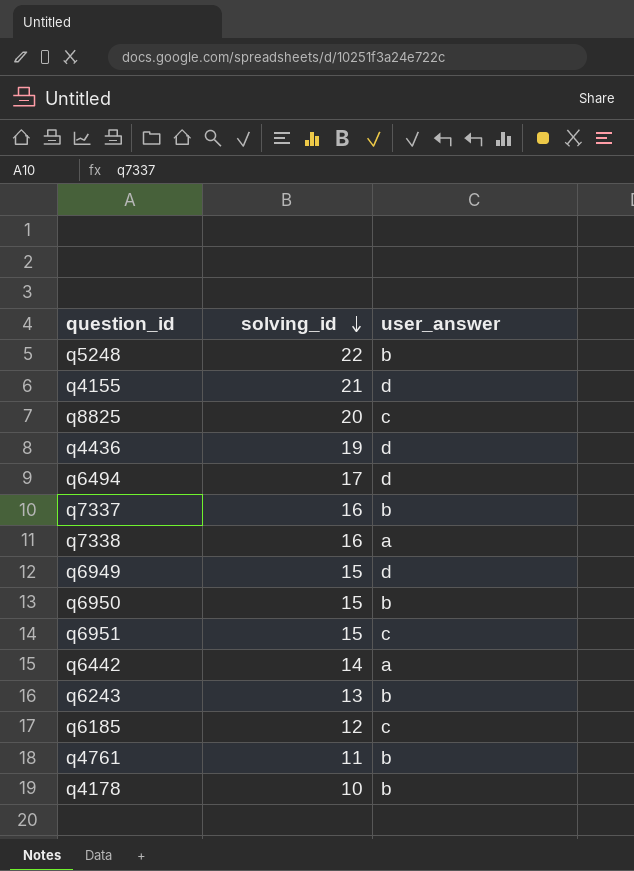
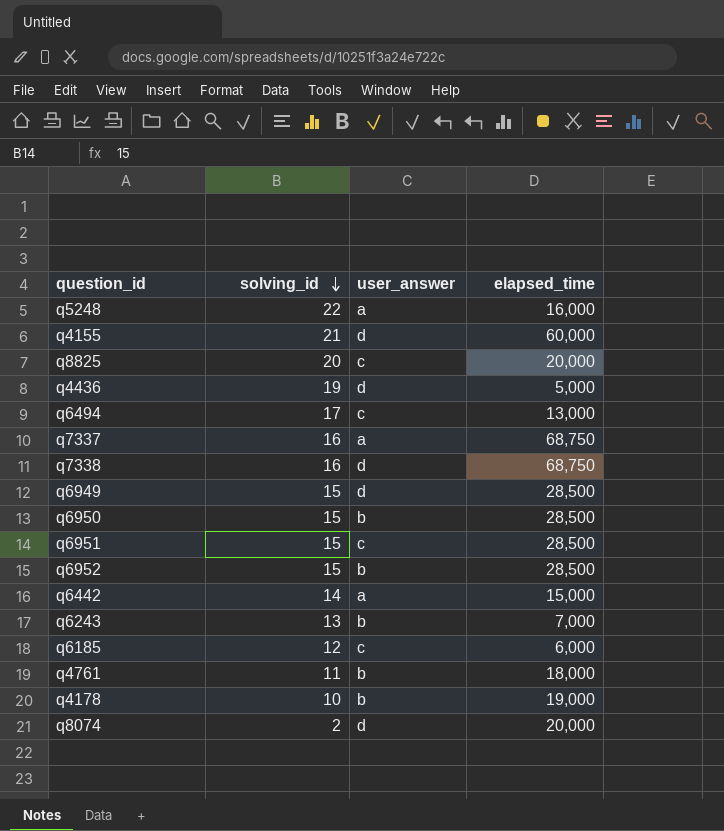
column elapsed_time | position: none -> 4
q5248 | user_answer: b -> a
q6494 | user_answer: d -> c
q7337 | user_answer: b -> a
q7338 | user_answer: a -> d
row q6952: none -> 15 | b | 28,500
row q8074: none -> 2 | d | 20,000

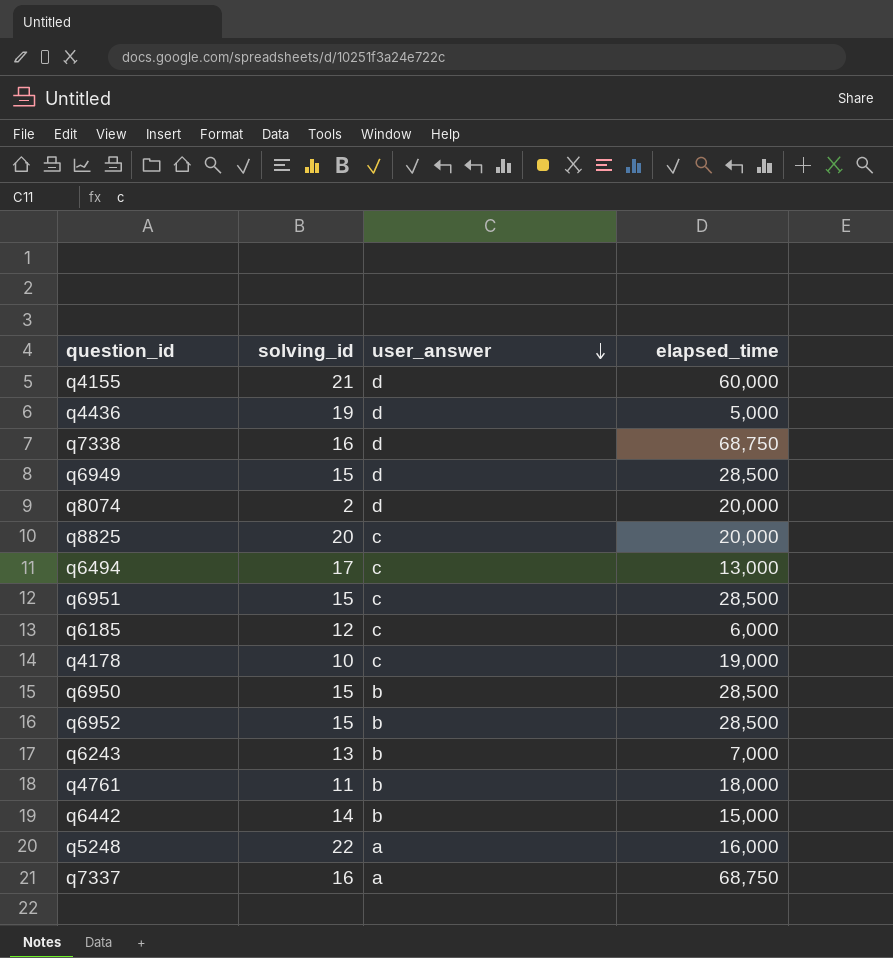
row order: solving_id descending -> user_answer descending
q4178 | user_answer: b -> c
q6442 | user_answer: a -> b

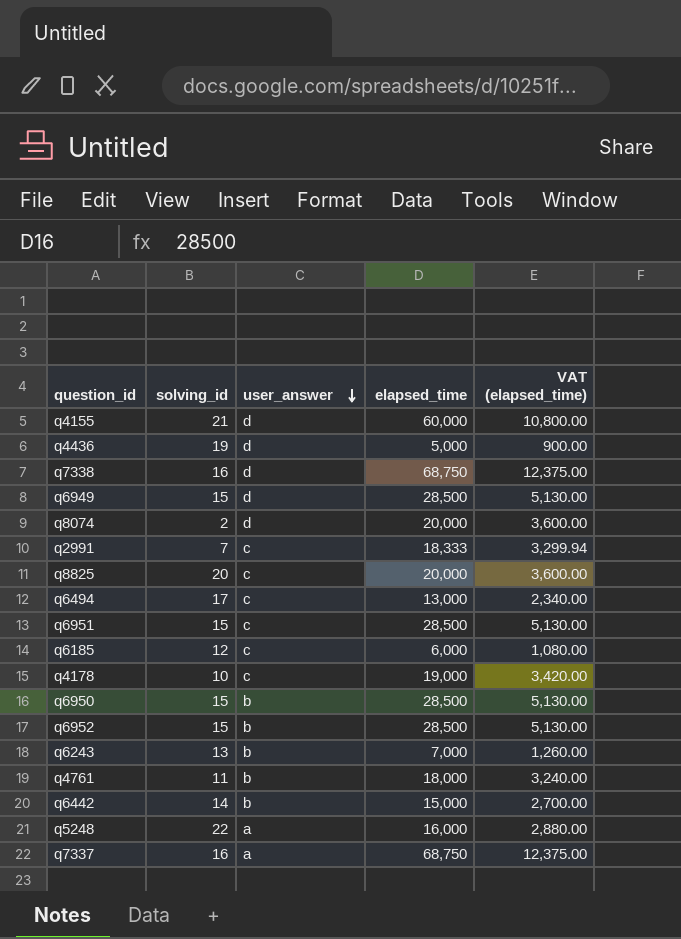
column VAT (elapsed_time) | formula: none -> [elapsed_time] * 0.18
row q2991: none -> 7 | c | 18,333 | 3,299.94

